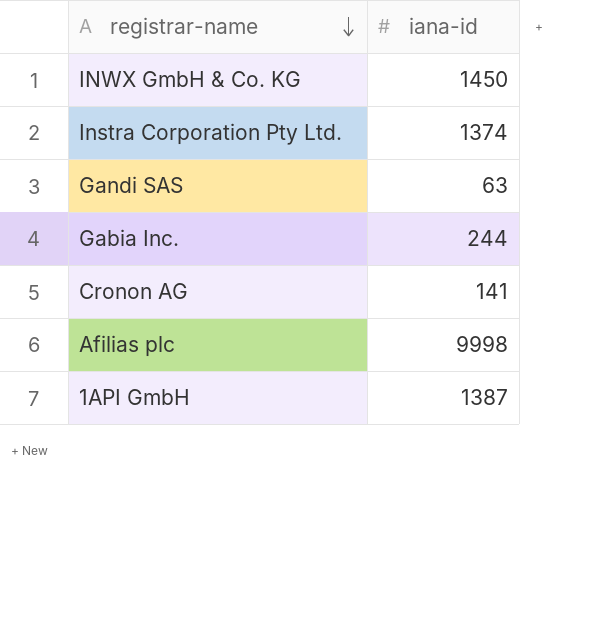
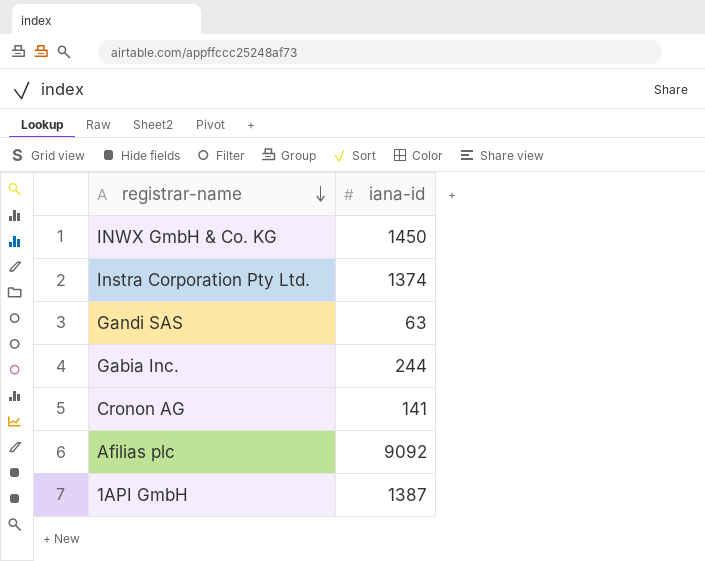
Afilias plc | iana-id: 9998 -> 9092

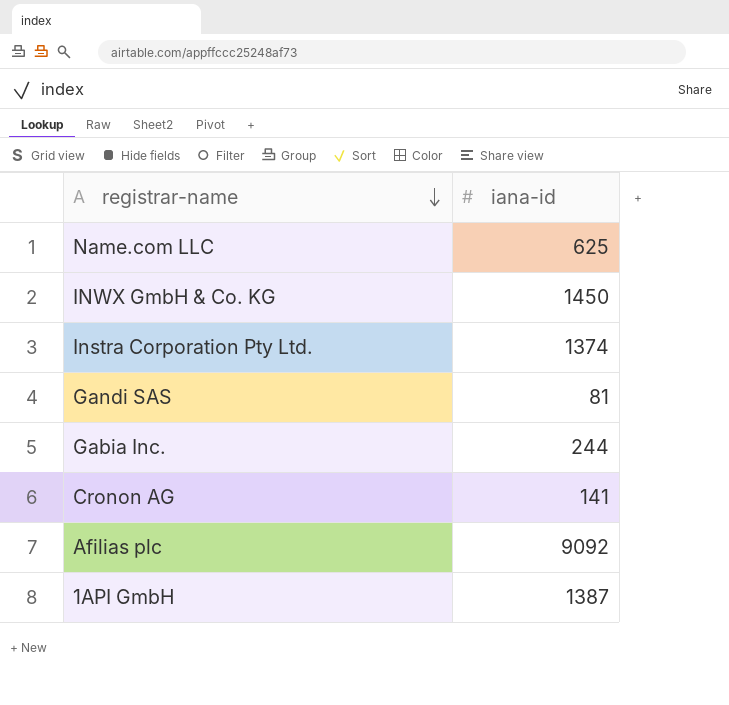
row Name.com LLC: none -> 625
Gandi SAS | iana-id: 63 -> 81

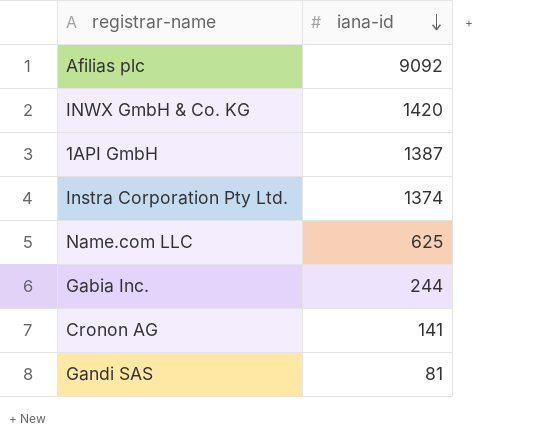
row order: registrar-name descending -> iana-id descending
INWX GmbH & Co. KG | iana-id: 1450 -> 1420

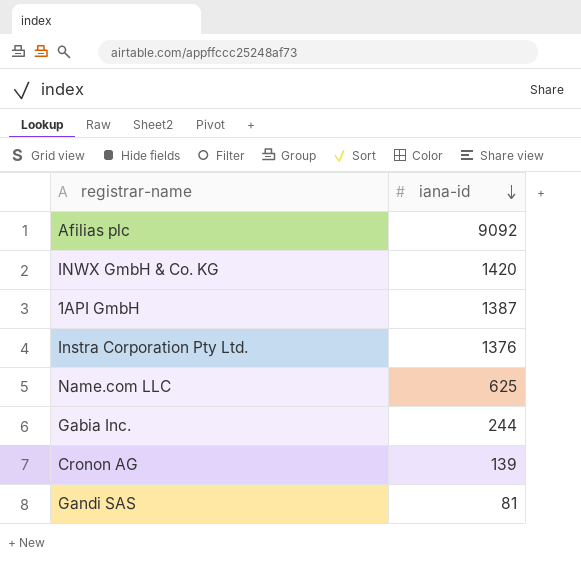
Instra Corporation Pty Ltd. | iana-id: 1374 -> 1376
Cronon AG | iana-id: 141 -> 139

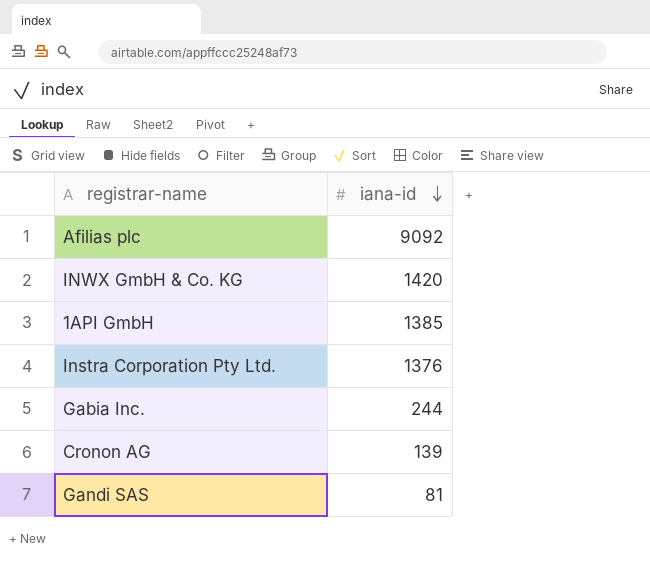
row Name.com LLC: 625 -> none
1API GmbH | iana-id: 1387 -> 1385

